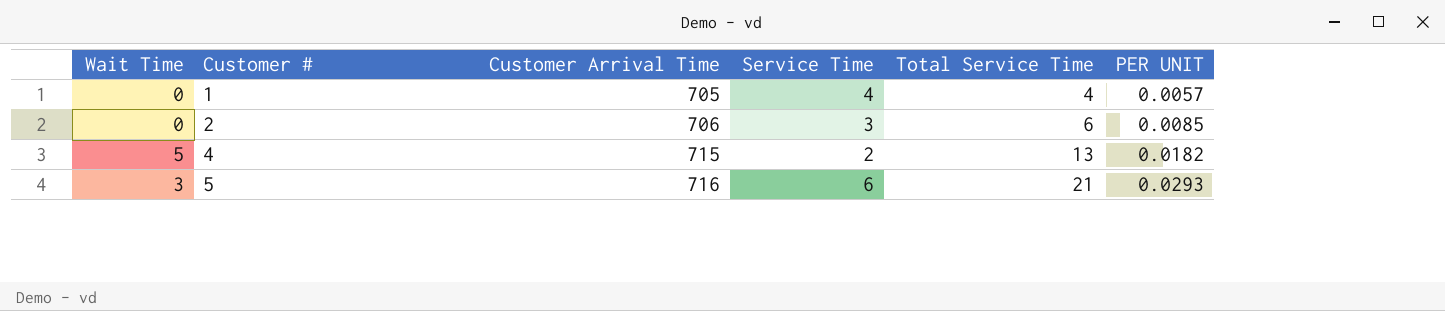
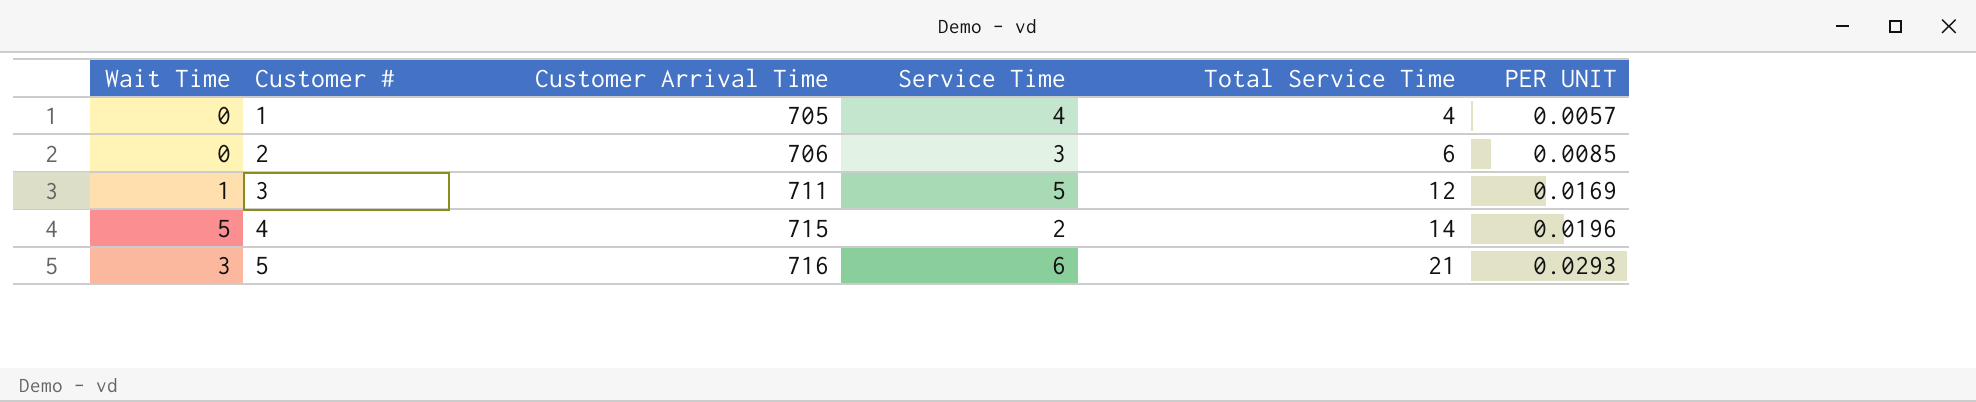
row 3: none -> 1 | 711 | 5 | 12 | 0.0169
4 | Total Service Time: 13 -> 14
4 | PER UNIT: 0.0182 -> 0.0196

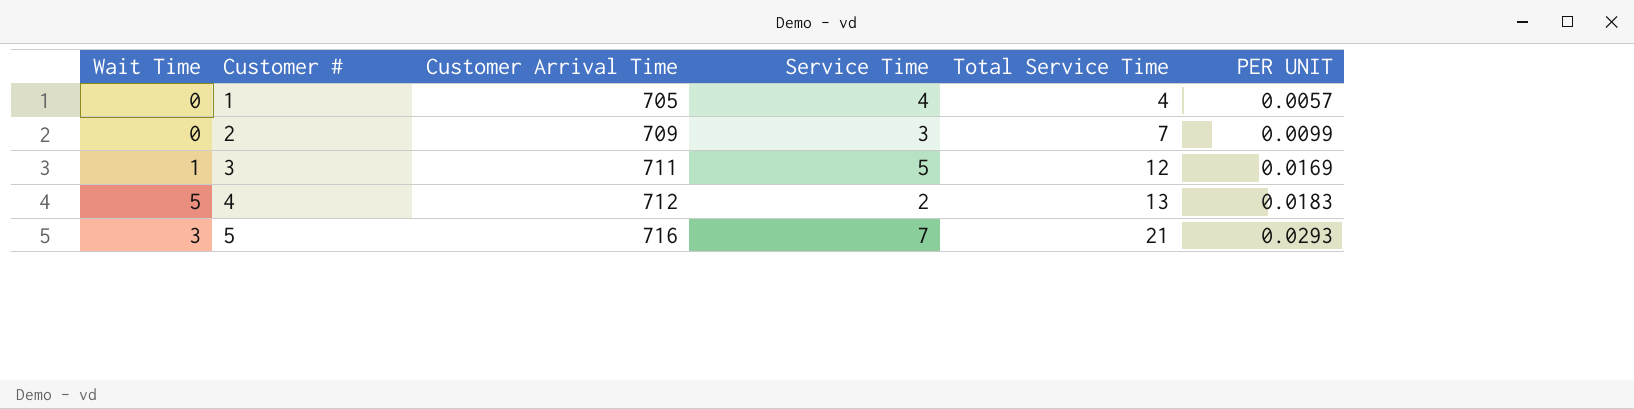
2 | Customer Arrival Time: 706 -> 709
2 | Total Service Time: 6 -> 7
2 | PER UNIT: 0.0085 -> 0.0099
4 | Customer Arrival Time: 715 -> 712
4 | Total Service Time: 14 -> 13
4 | PER UNIT: 0.0196 -> 0.0183
5 | Service Time: 6 -> 7

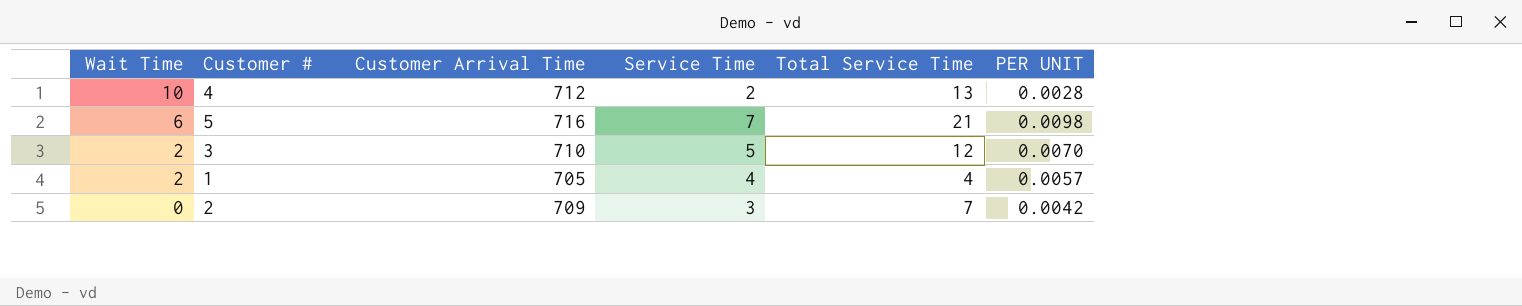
row order: Customer # ascending -> Wait Time descending
column PER UNIT | formula: [Total Service Time] / [Customer Arrival Time] -> [Service Time] / [Customer Arrival Time]
4 | Wait Time: 5 -> 10
5 | Wait Time: 3 -> 6
3 | Wait Time: 1 -> 2
3 | Customer Arrival Time: 711 -> 710
1 | Wait Time: 0 -> 2

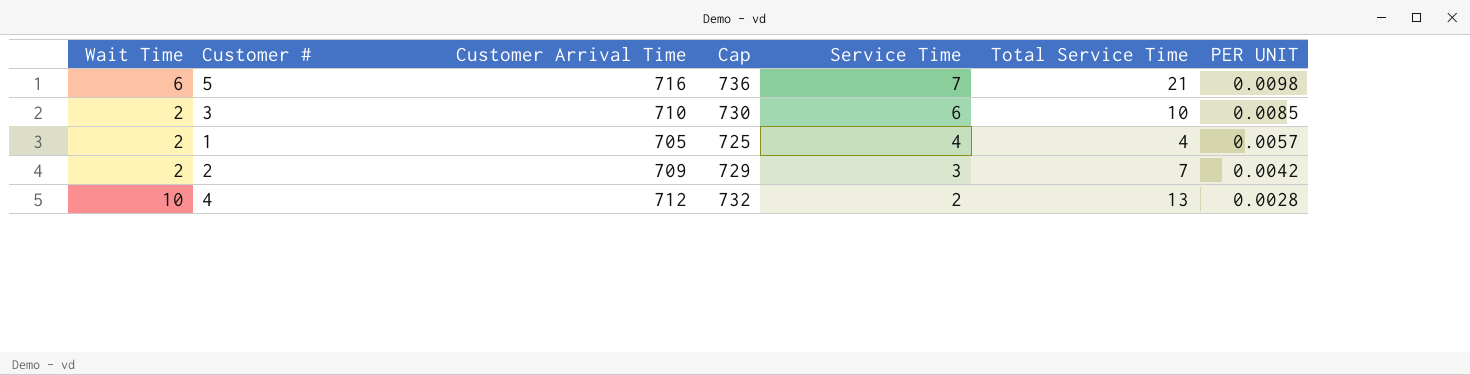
row order: Wait Time descending -> Service Time descending
column Cap | formula: none -> [Customer Arrival Time] + 20
3 | Service Time: 5 -> 6
3 | Total Service Time: 12 -> 10
3 | PER UNIT: 0.0070 -> 0.0085
2 | Wait Time: 0 -> 2

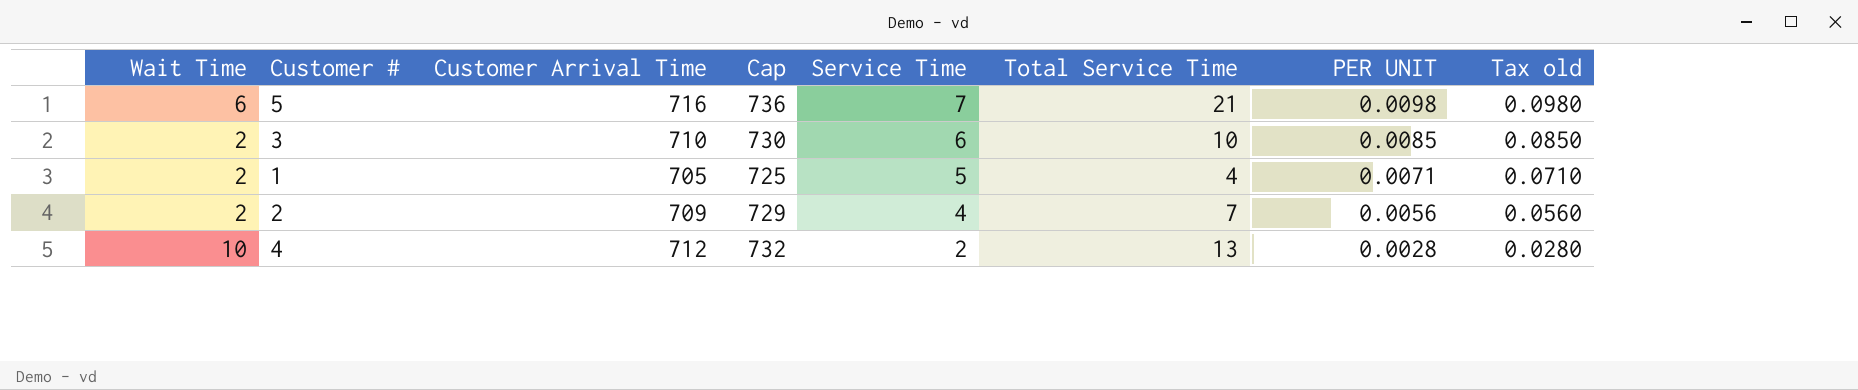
column Tax old | formula: none -> [PER UNIT] * 10
1 | Service Time: 4 -> 5
1 | PER UNIT: 0.0057 -> 0.0071
2 | Service Time: 3 -> 4
2 | PER UNIT: 0.0042 -> 0.0056

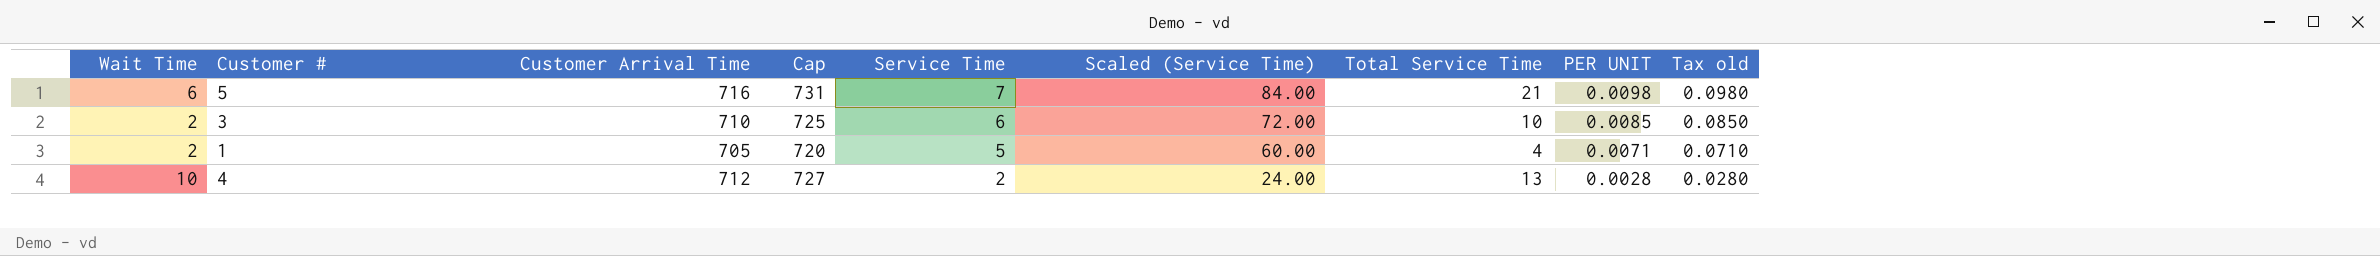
column Cap | formula: [Customer Arrival Time] + 20 -> [Customer Arrival Time] + 15
column Scaled (Service Time) | formula: none -> [Service Time] * 12
row 2: 2 | 709 | 729 | 4 | 7 | 0.0056 | 0.0560 -> none

